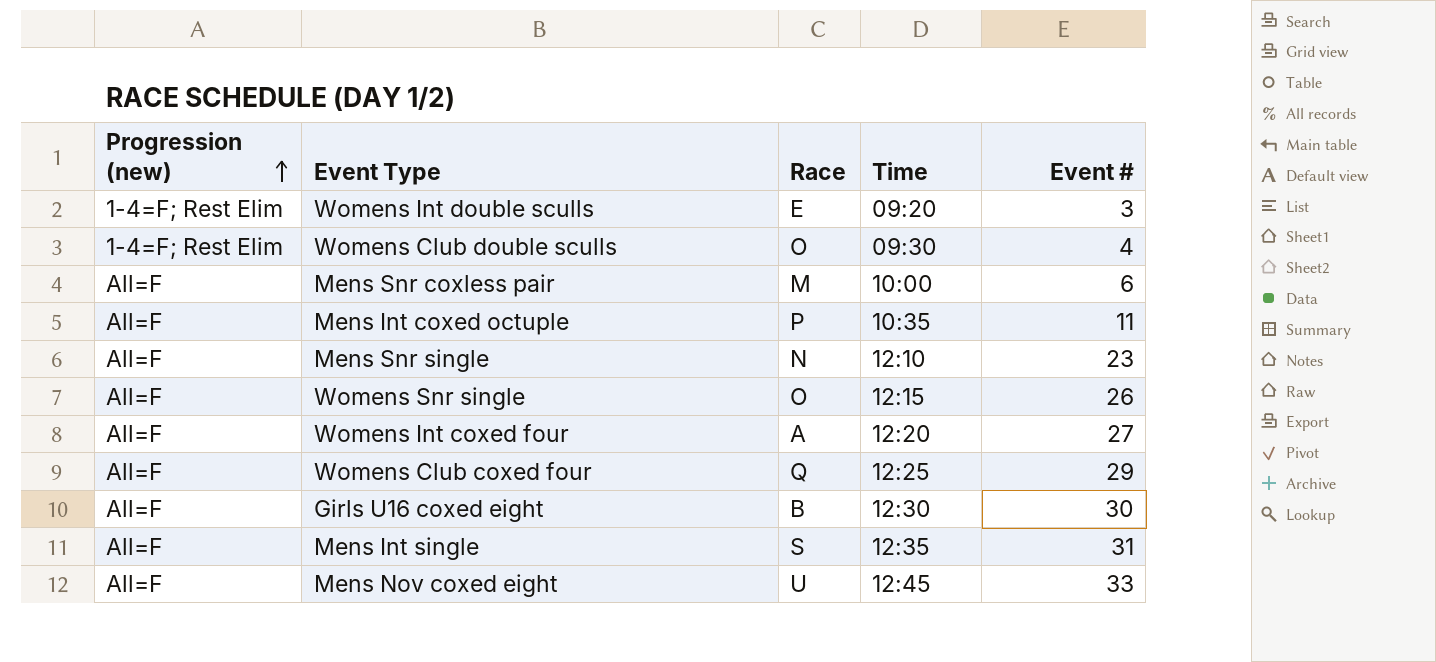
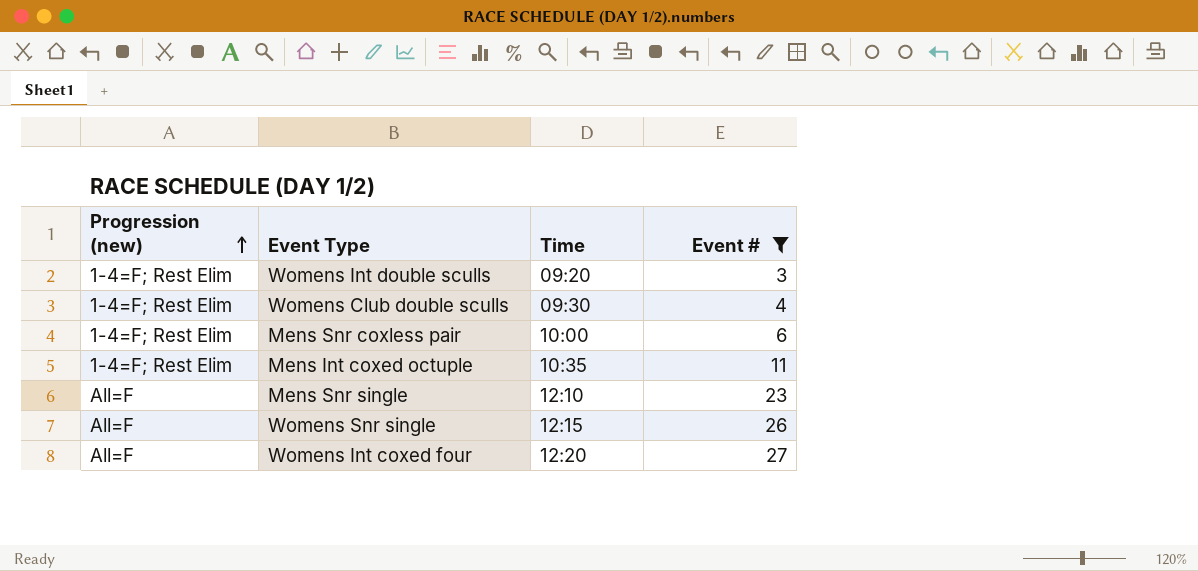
filter: none -> Event # <= 27
column Race | position: 3 -> none
Mens Snr coxless pair | Progression (new): All=F -> 1-4=F; Rest Elim
Mens Int coxed octuple | Progression (new): All=F -> 1-4=F; Rest Elim

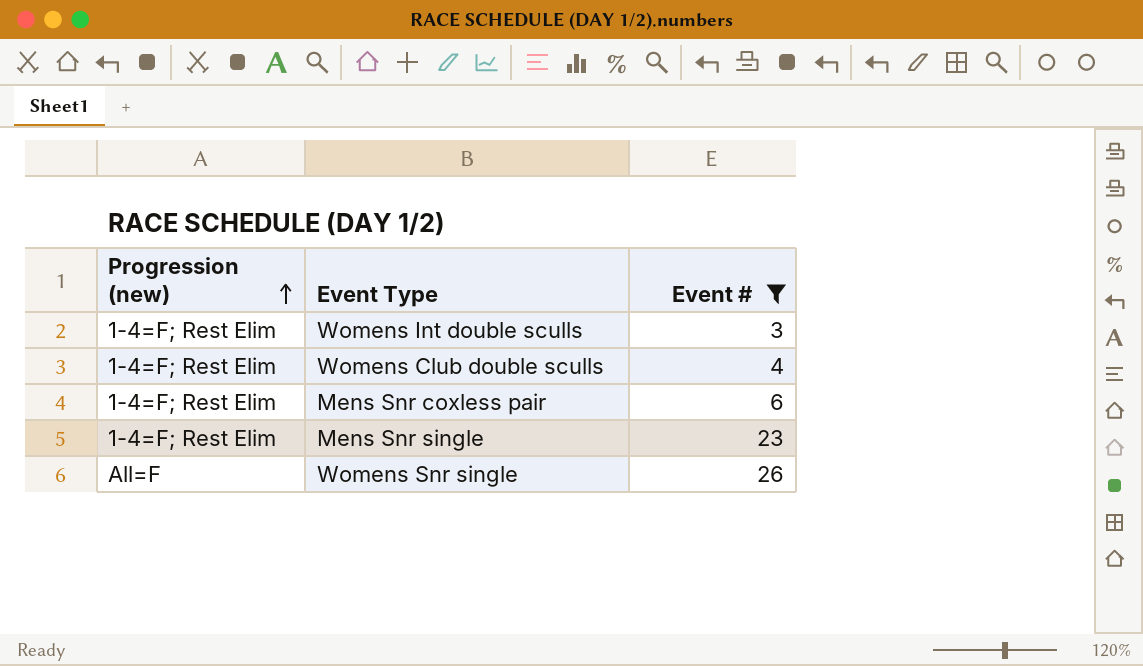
column Time | position: 3 -> none
row Mens Int coxed octuple: 1-4=F; Rest Elim | 10:35 | 11 -> none
row Womens Int coxed four: All=F | 12:20 | 27 -> none
Mens Snr single | Progression (new): All=F -> 1-4=F; Rest Elim

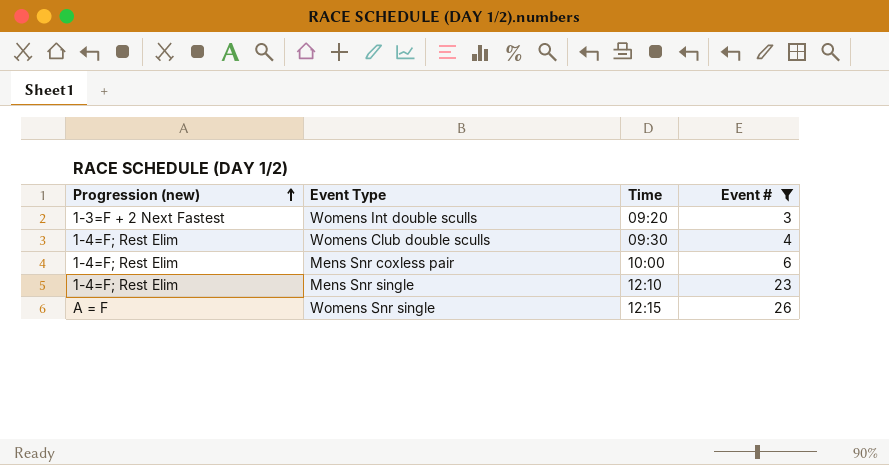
column Time | position: none -> 3
Womens Int double sculls | Progression (new): 1-4=F; Rest Elim -> 1-3=F + 2 Next Fastest
Womens Snr single | Progression (new): All=F -> A = F

